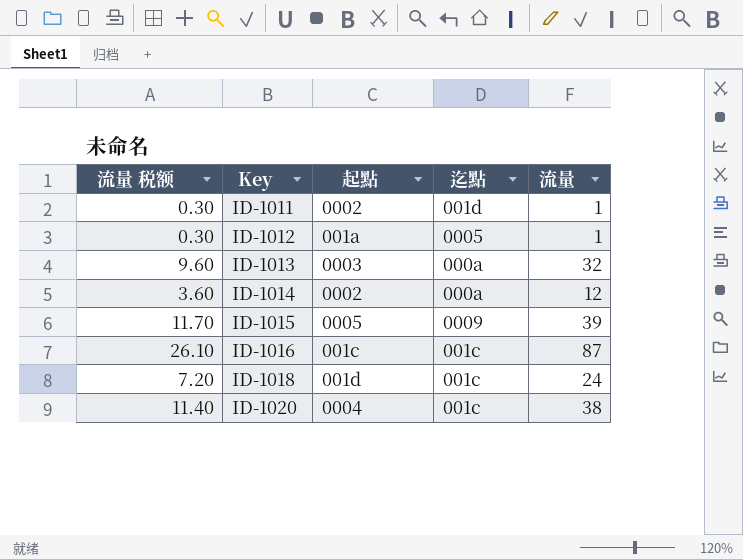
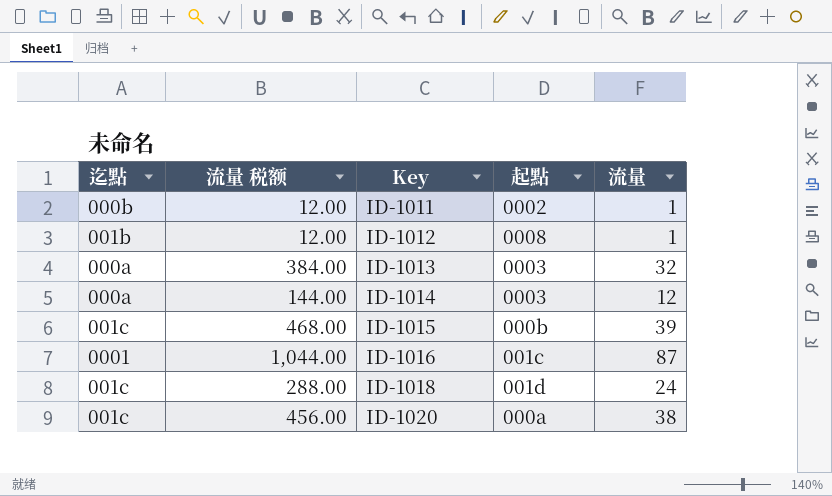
column 迄點 | position: 4 -> 1
column 流量 税额 | formula: [流量] * 0.3 -> [流量] * 12
ID-1011 | 迄點: 001d -> 000b
ID-1012 | 迄點: 0005 -> 001b
ID-1012 | 起點: 001a -> 0008
ID-1014 | 起點: 0002 -> 0003
ID-1015 | 迄點: 0009 -> 001c
ID-1015 | 起點: 0005 -> 000b
ID-1016 | 迄點: 001c -> 0001
ID-1020 | 起點: 0004 -> 000a

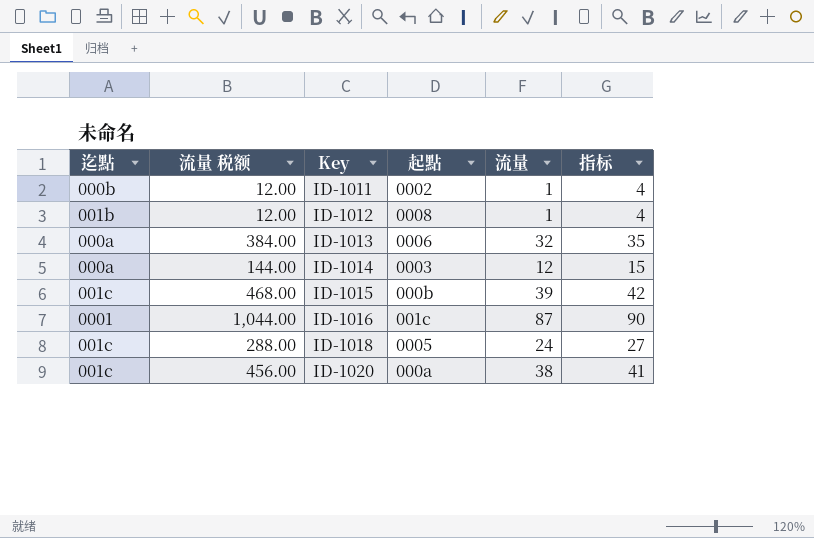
column 指标 | formula: none -> [流量] + 3
ID-1013 | 起點: 0003 -> 0006
ID-1018 | 起點: 001d -> 0005

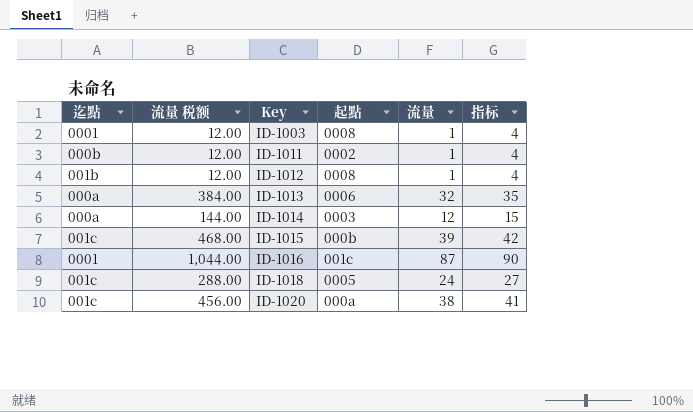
row ID-1003: none -> 0001 | 12.00 | 0008 | 1 | 4

